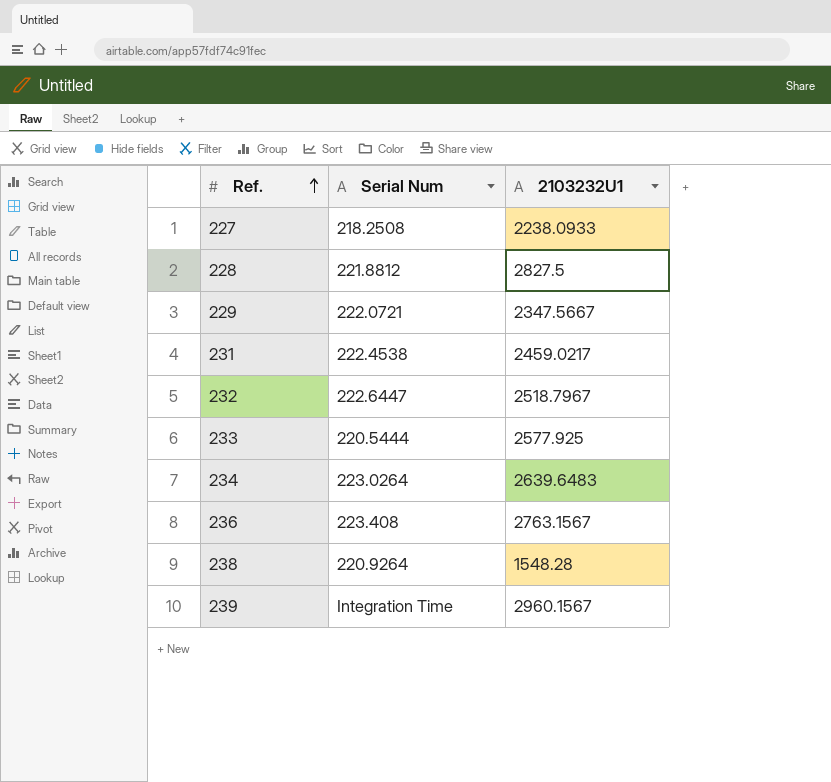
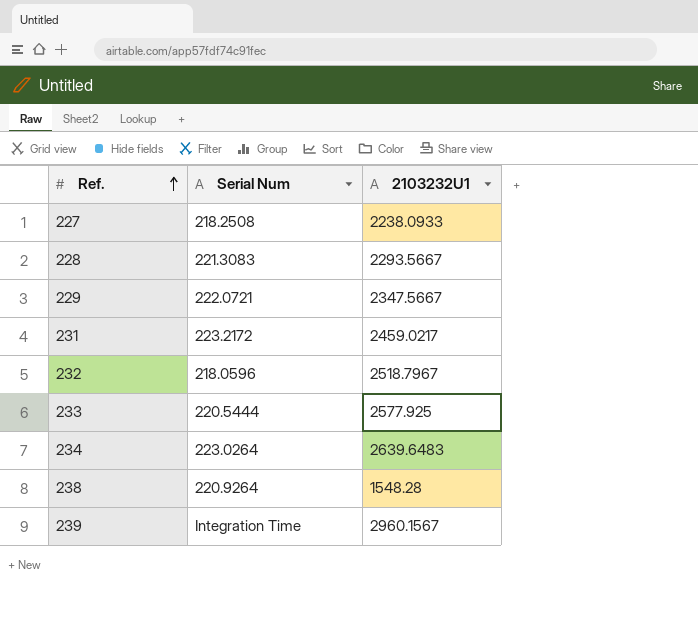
row 236: 223.408 | 2763.1567 -> none
228 | Serial Num: 221.8812 -> 221.3083
228 | 2103232U1: 2827.5 -> 2293.5667
231 | Serial Num: 222.4538 -> 223.2172
232 | Serial Num: 222.6447 -> 218.0596

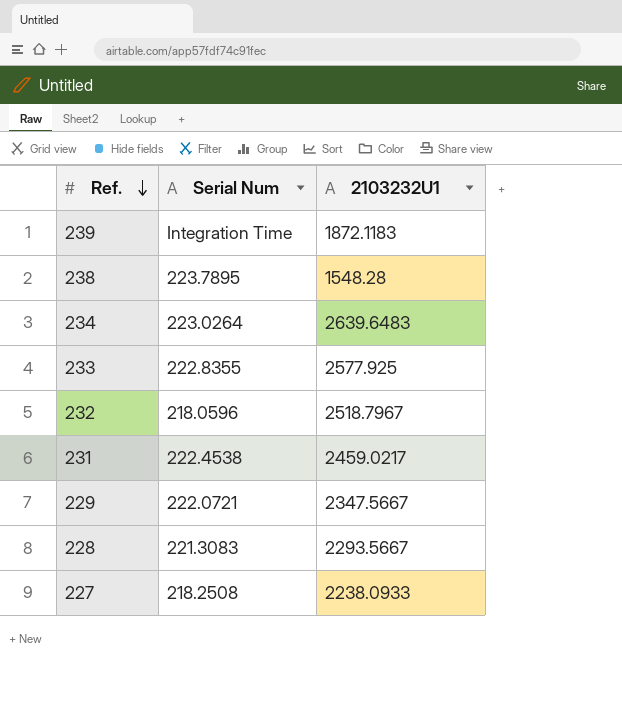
row order: Ref. ascending -> Ref. descending
239 | 2103232U1: 2960.1567 -> 1872.1183
238 | Serial Num: 220.9264 -> 223.7895
233 | Serial Num: 220.5444 -> 222.8355
231 | Serial Num: 223.2172 -> 222.4538

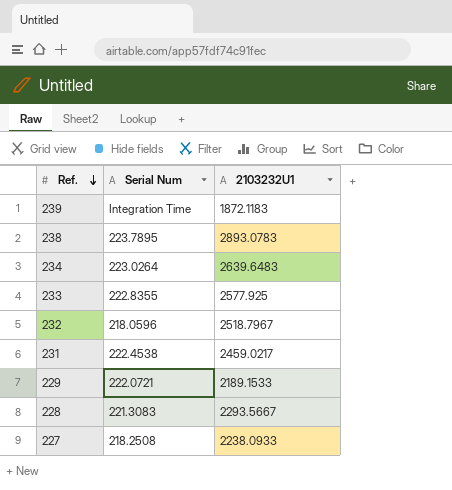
238 | 2103232U1: 1548.28 -> 2893.0783
229 | 2103232U1: 2347.5667 -> 2189.1533

